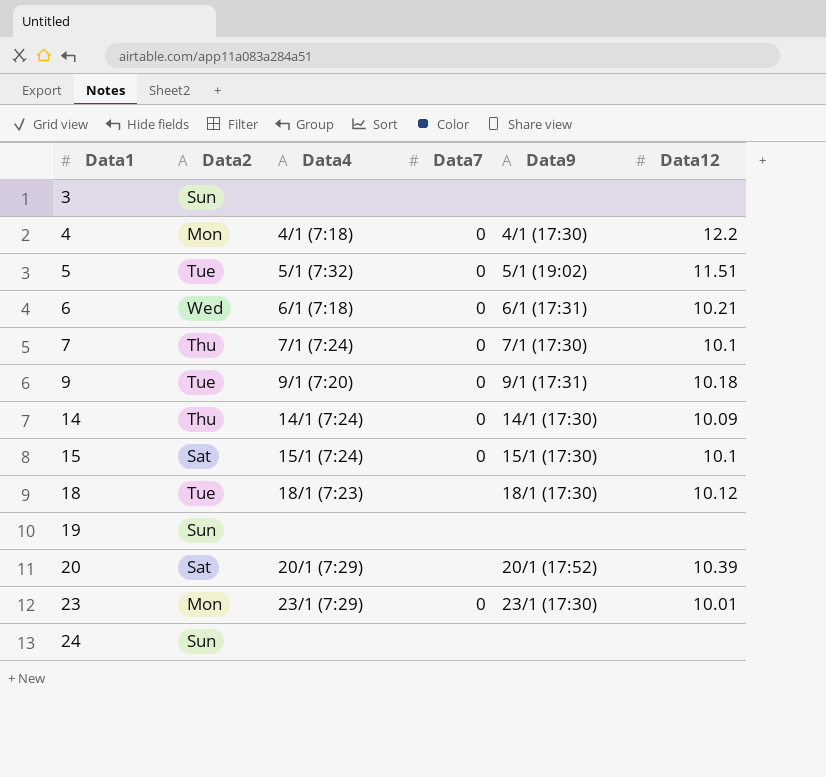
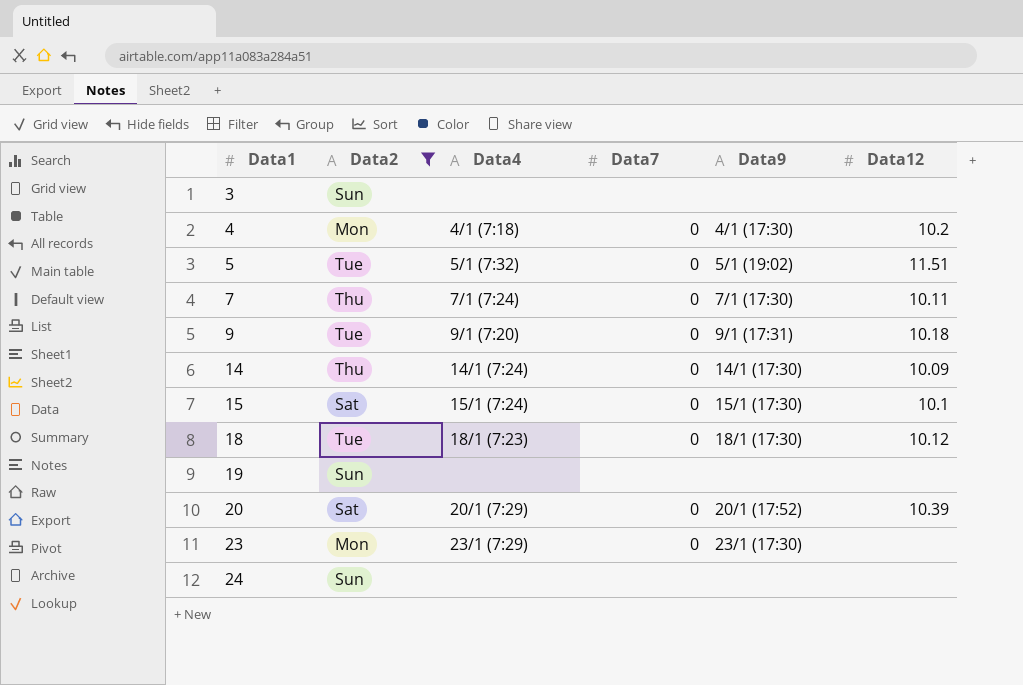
filter: none -> Data2 != Wed
4 | Data12: 12.2 -> 10.2
7 | Data12: 10.1 -> 10.11
18 | Data7: none -> 0
20 | Data7: none -> 0
23 | Data12: 10.01 -> none

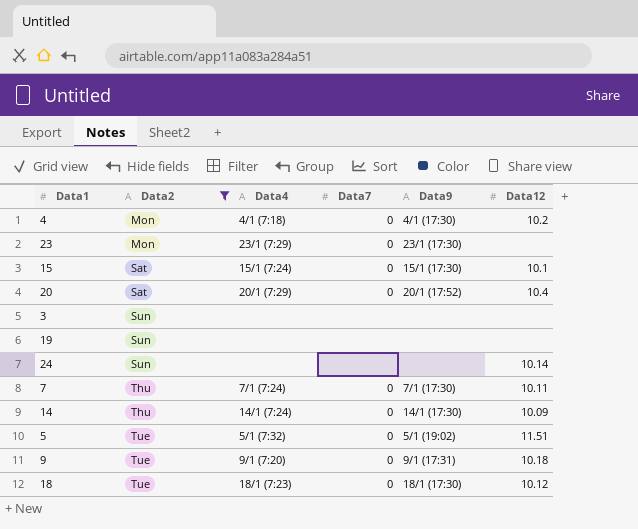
row order: Data1 ascending -> Data2 ascending
20 | Data12: 10.39 -> 10.4
24 | Data12: none -> 10.14

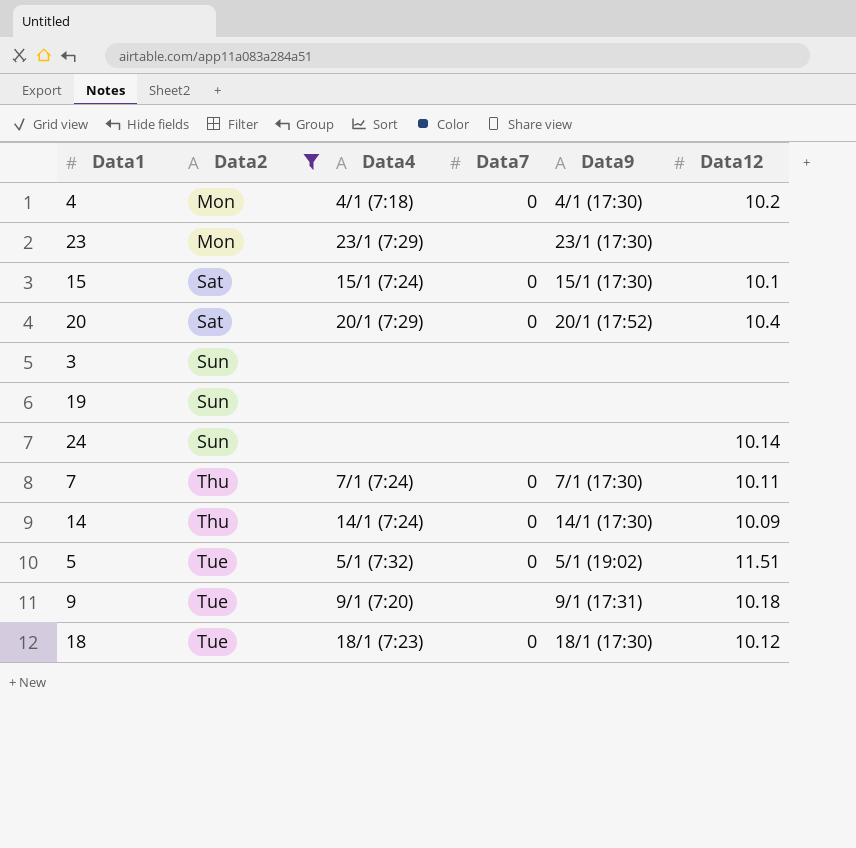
23 | Data7: 0 -> none
9 | Data7: 0 -> none

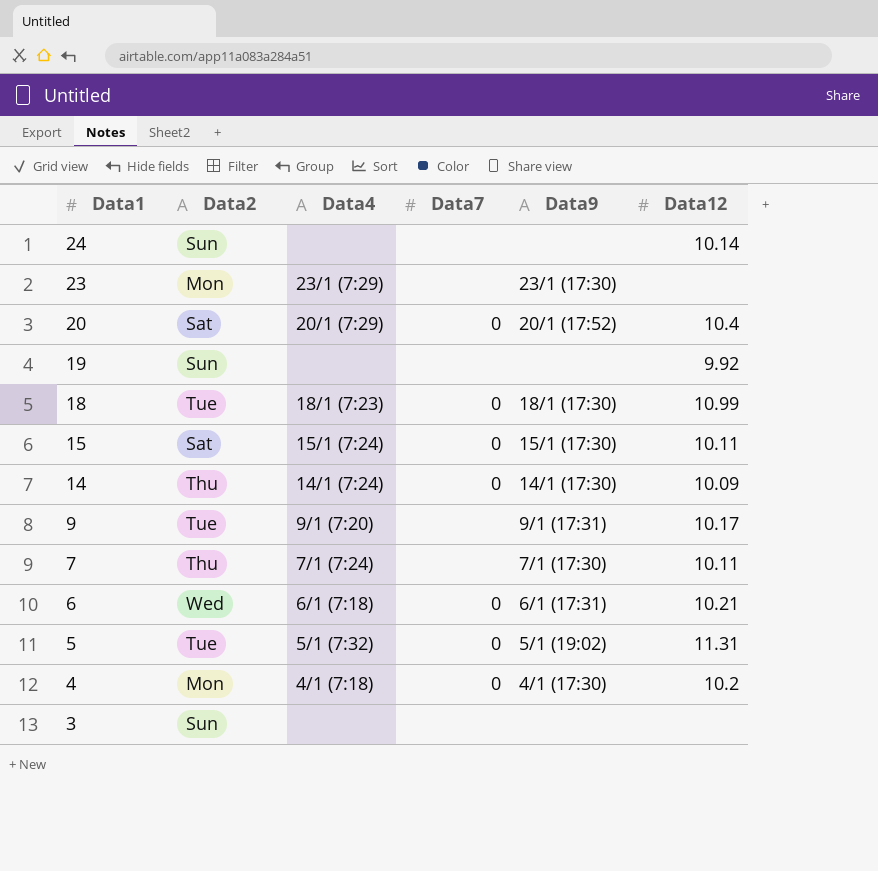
filter: Data2 != Wed -> none
row order: Data2 ascending -> Data1 descending
19 | Data12: none -> 9.92
18 | Data12: 10.12 -> 10.99
15 | Data12: 10.1 -> 10.11
9 | Data12: 10.18 -> 10.17
7 | Data7: 0 -> none
5 | Data12: 11.51 -> 11.31

